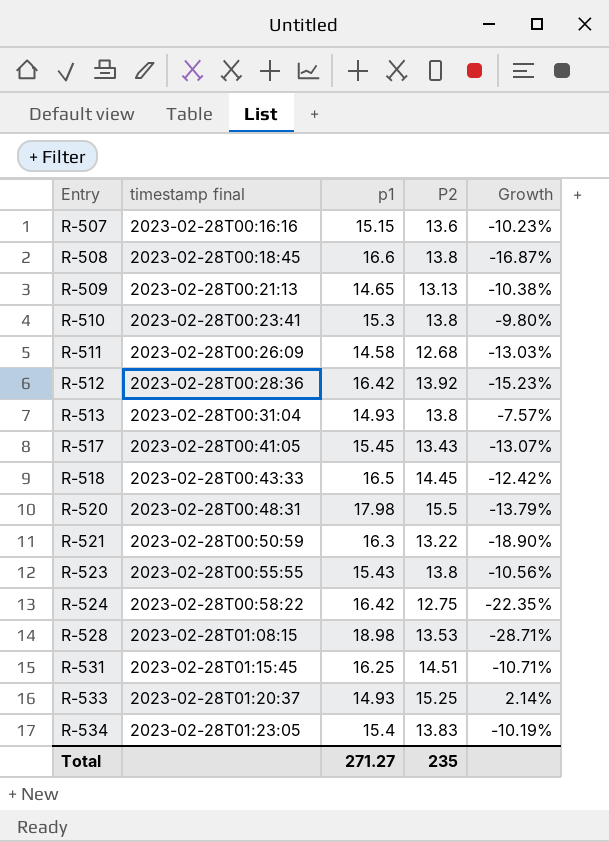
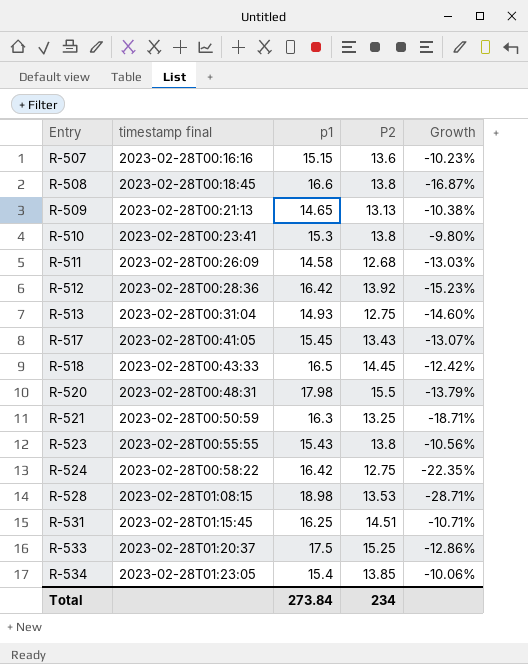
R-513 | P2: 13.8 -> 12.75
R-513 | Growth: -7.57% -> -14.60%
R-521 | P2: 13.22 -> 13.25
R-521 | Growth: -18.90% -> -18.71%
R-533 | p1: 14.93 -> 17.5
R-533 | Growth: 2.14% -> -12.86%
R-534 | P2: 13.83 -> 13.85
R-534 | Growth: -10.19% -> -10.06%
Total | p1: 271.27 -> 273.84
Total | P2: 235 -> 234

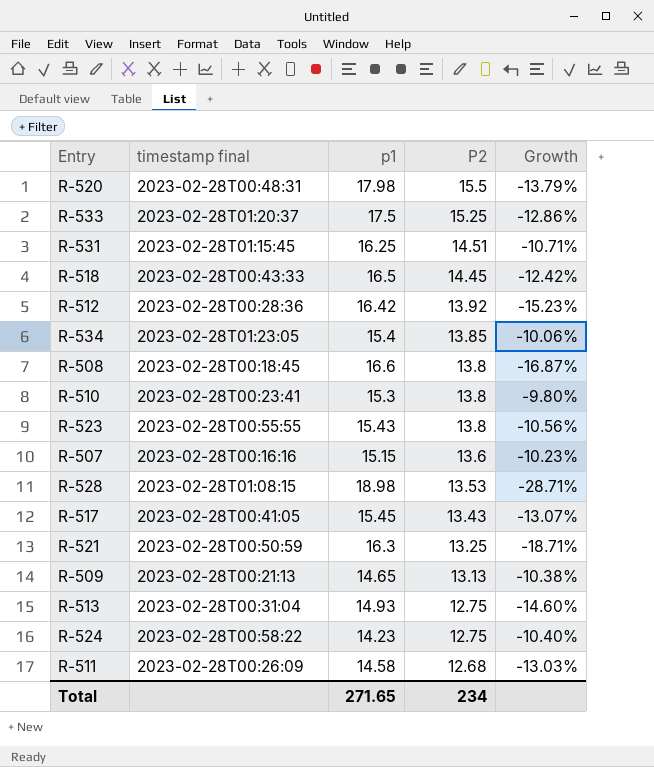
row order: Entry ascending -> P2 descending
R-524 | p1: 16.42 -> 14.23
R-524 | Growth: -22.35% -> -10.40%
Total | p1: 273.84 -> 271.65

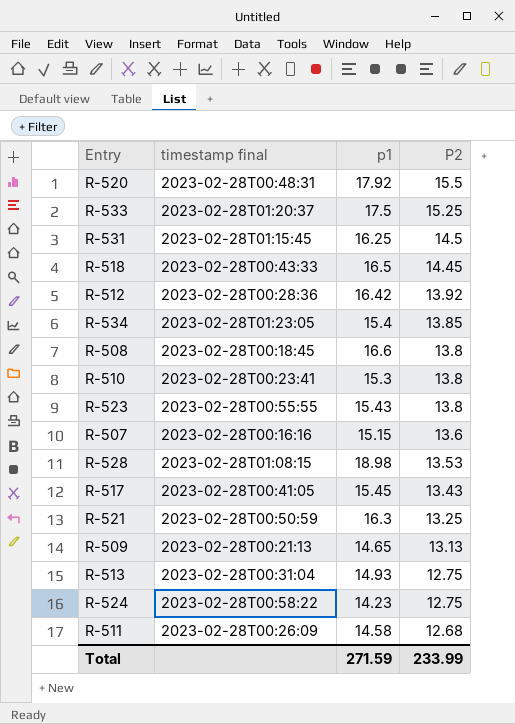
column Growth | formula: ([P2] - [p1]) / [p1] -> none
R-520 | p1: 17.98 -> 17.92
R-531 | P2: 14.51 -> 14.5
Total | p1: 271.65 -> 271.59
Total | P2: 234 -> 233.99

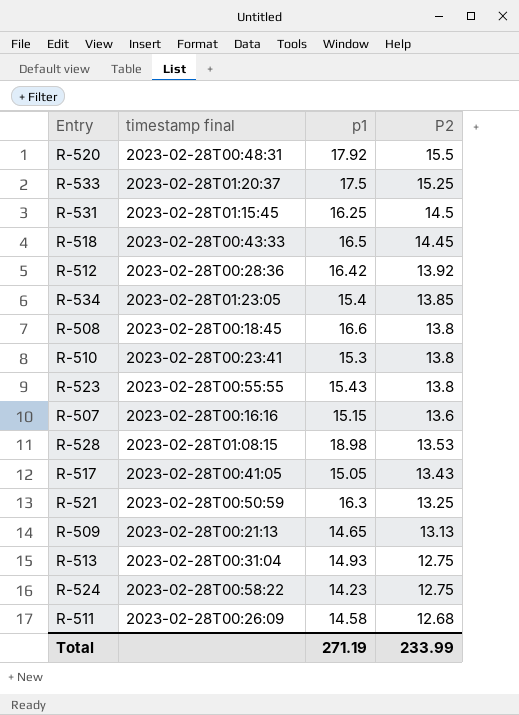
R-517 | p1: 15.45 -> 15.05
Total | p1: 271.59 -> 271.19

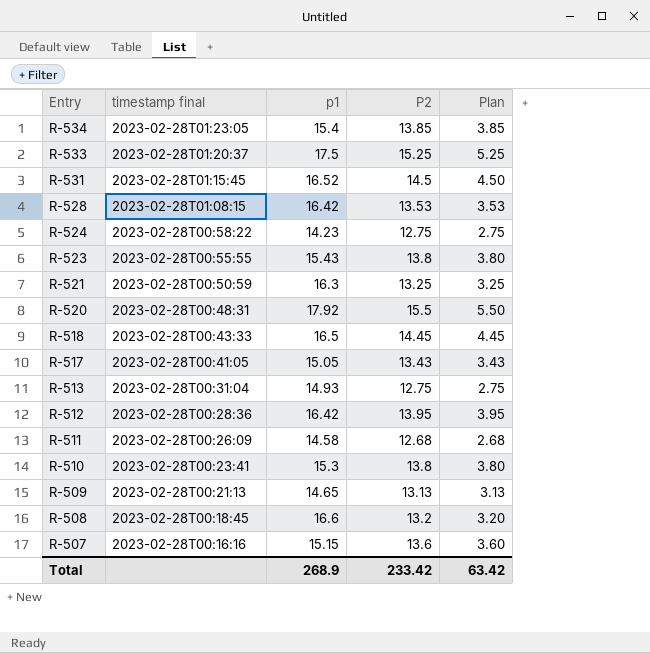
row order: P2 descending -> Entry descending
column Plan | formula: none -> [P2] - 10
R-531 | p1: 16.25 -> 16.52
R-528 | p1: 18.98 -> 16.42
R-512 | P2: 13.92 -> 13.95
R-508 | P2: 13.8 -> 13.2
Total | p1: 271.19 -> 268.9
Total | P2: 233.99 -> 233.42

